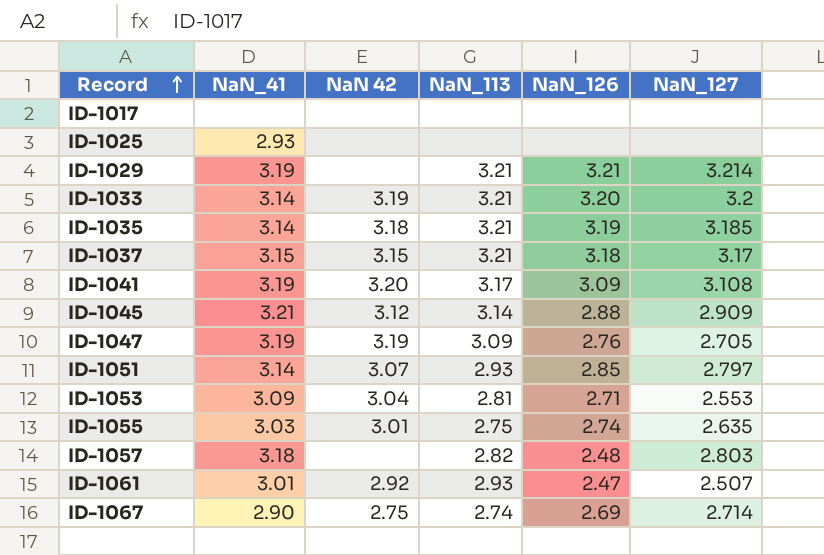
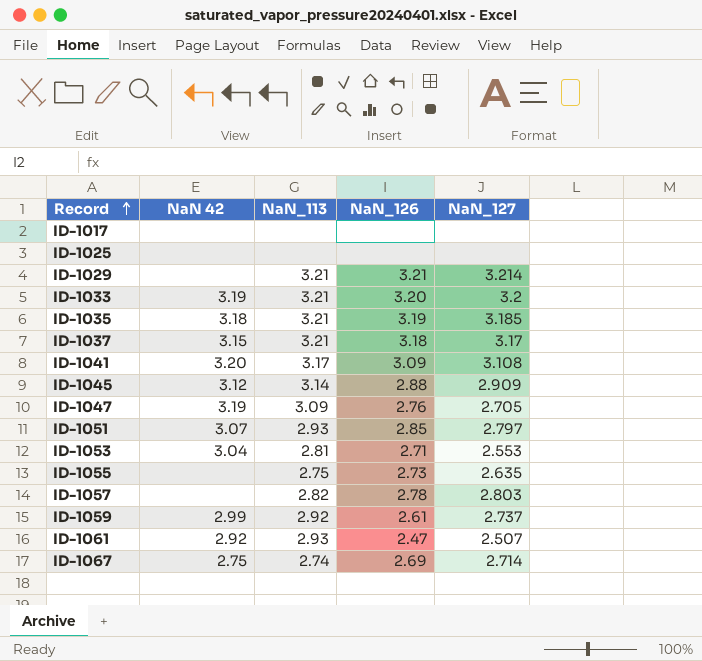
column NaN_41 | position: 2 -> none
ID-1055 | NaN 42: 3.01 -> none
ID-1055 | NaN_126: 2.74 -> 2.73
ID-1057 | NaN_126: 2.48 -> 2.78
row ID-1059: none -> 2.99 | 2.92 | 2.61 | 2.737

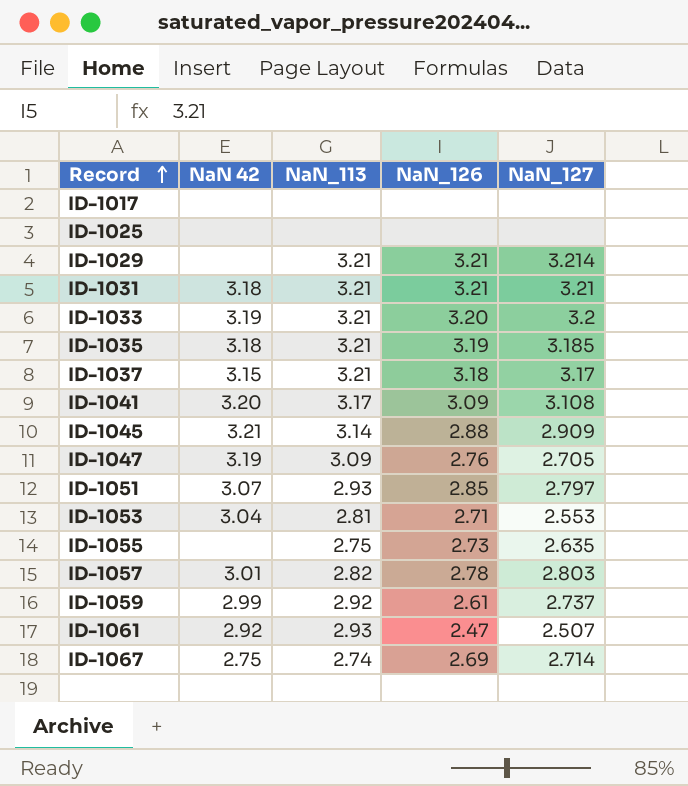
row ID-1031: none -> 3.18 | 3.21 | 3.21 | 3.21
ID-1045 | NaN 42: 3.12 -> 3.21
ID-1057 | NaN 42: none -> 3.01

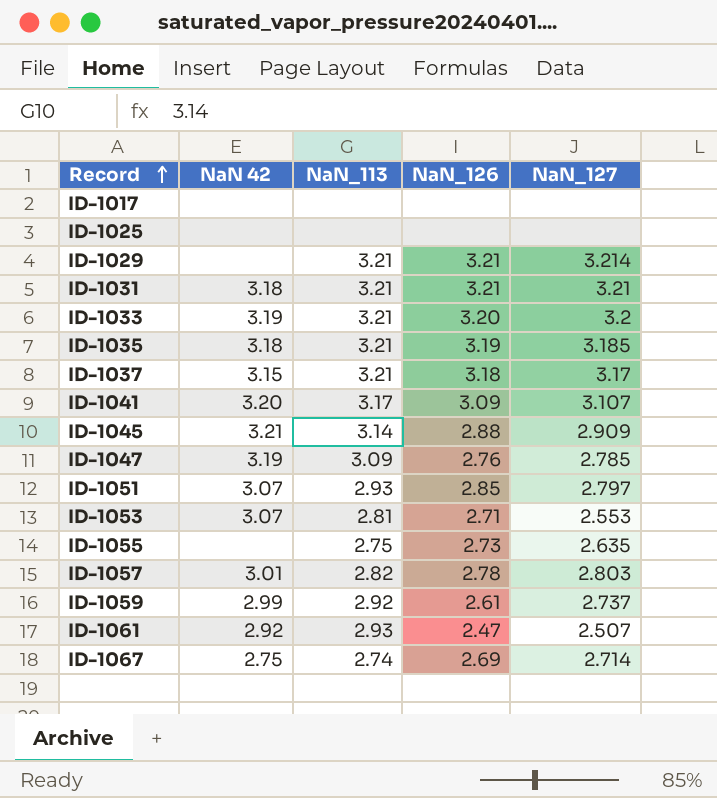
ID-1041 | NaN_127: 3.108 -> 3.107
ID-1047 | NaN_127: 2.705 -> 2.785
ID-1053 | NaN 42: 3.04 -> 3.07

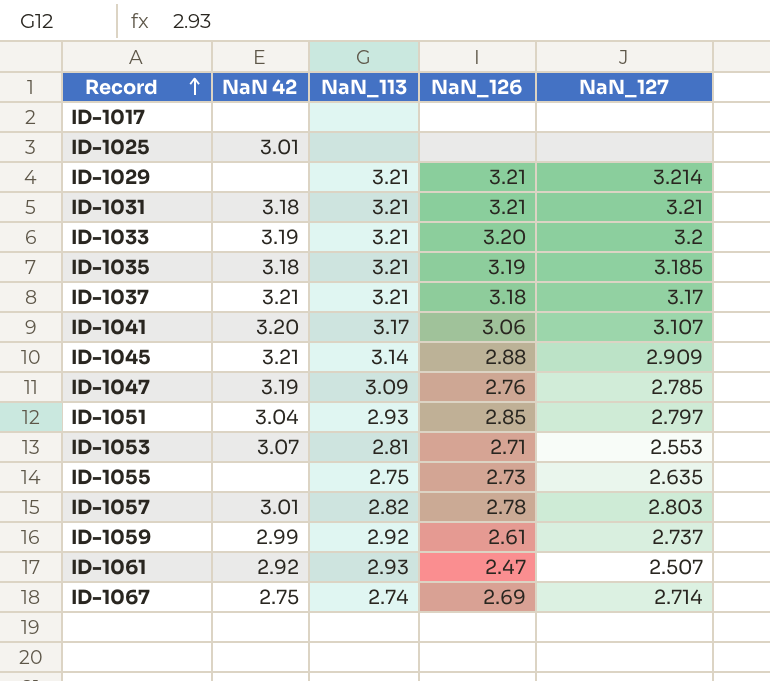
ID-1025 | NaN 42: none -> 3.01
ID-1037 | NaN 42: 3.15 -> 3.21
ID-1041 | NaN_126: 3.09 -> 3.06
ID-1051 | NaN 42: 3.07 -> 3.04

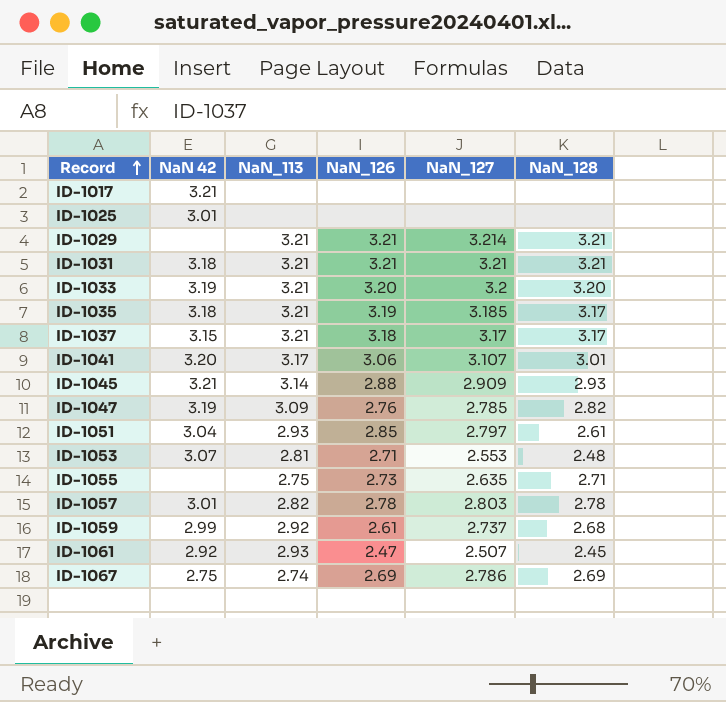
column NaN_128 | position: none -> 6
ID-1017 | NaN 42: none -> 3.21
ID-1037 | NaN 42: 3.21 -> 3.15
ID-1067 | NaN_127: 2.714 -> 2.786

